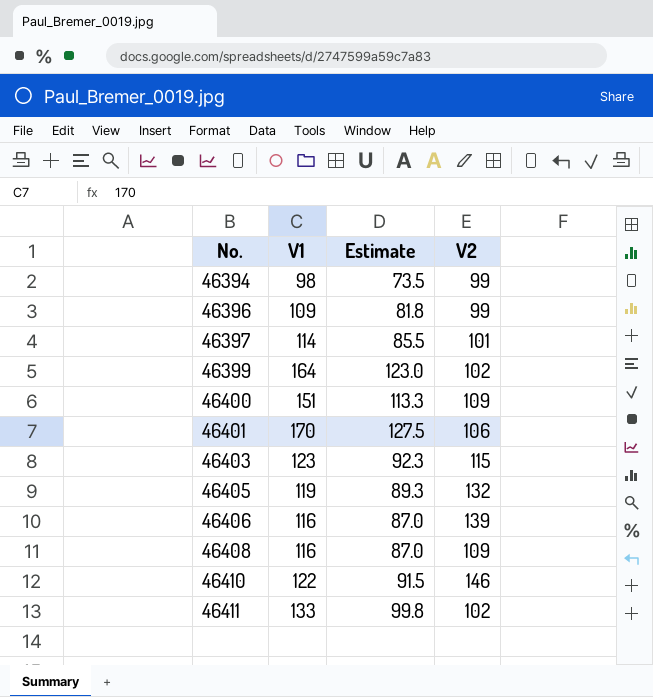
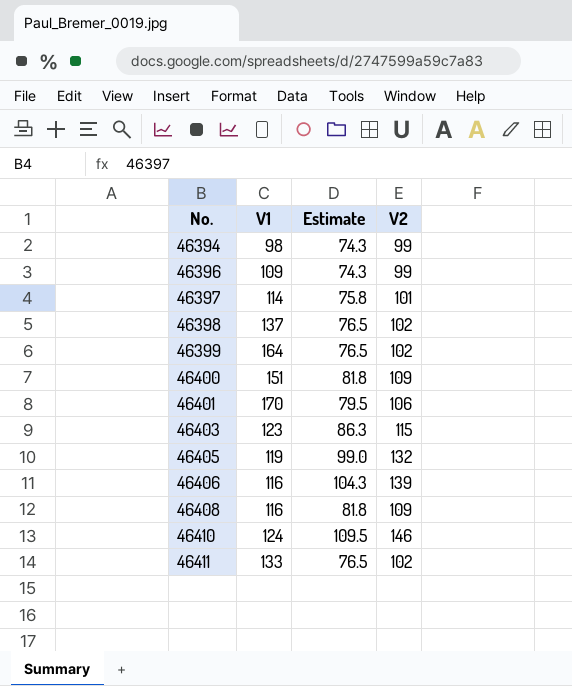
column Estimate | formula: [V1] * 0.75 -> [V2] * 0.75
row 46398: none -> 137 | 76.5 | 102
46410 | V1: 122 -> 124

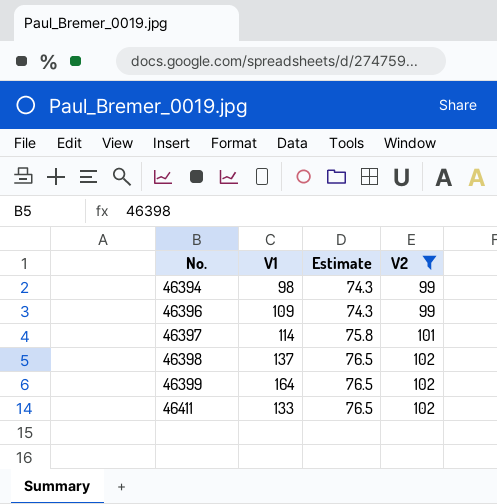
filter: none -> V2 <= 102

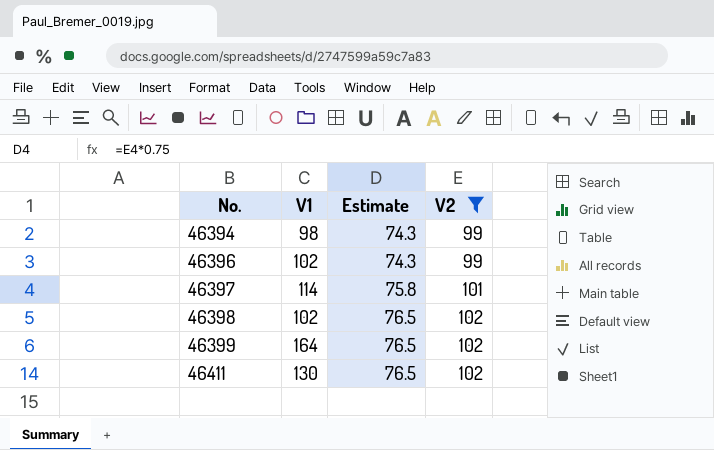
46396 | V1: 109 -> 102
46398 | V1: 137 -> 102
46411 | V1: 133 -> 130

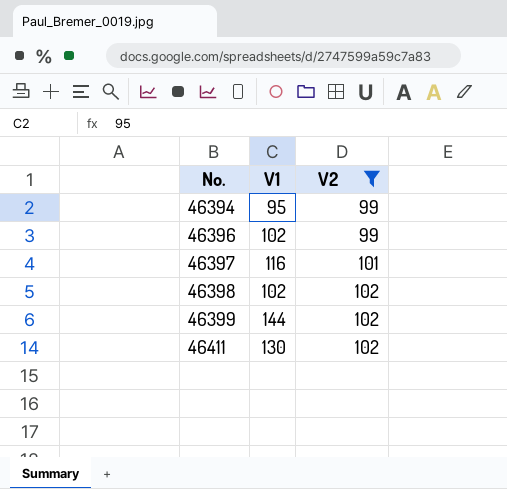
column Estimate | formula: [V2] * 0.75 -> none
46394 | V1: 98 -> 95
46397 | V1: 114 -> 116
46399 | V1: 164 -> 144

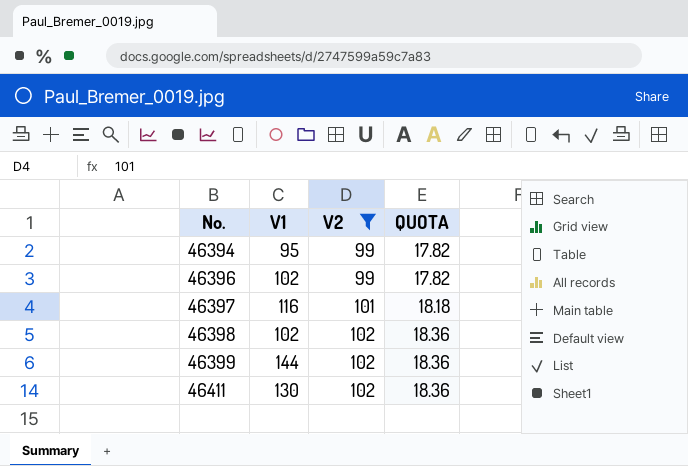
column QUOTA | formula: none -> [V2] * 0.18

